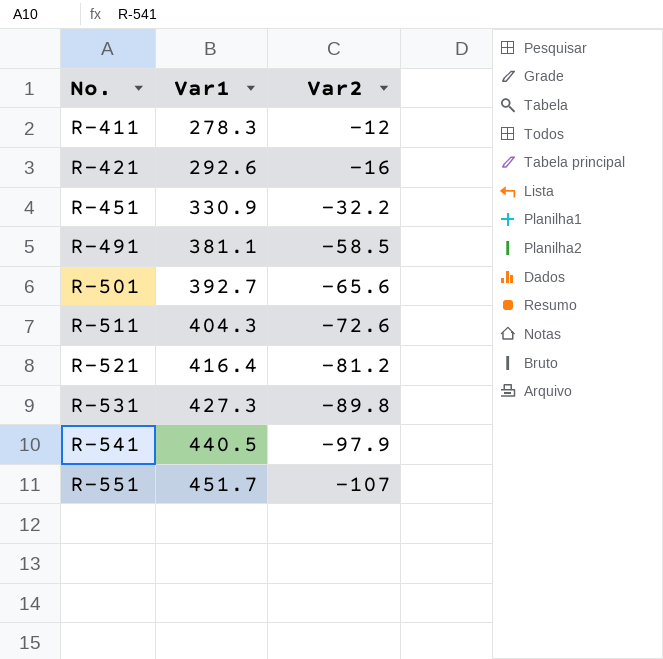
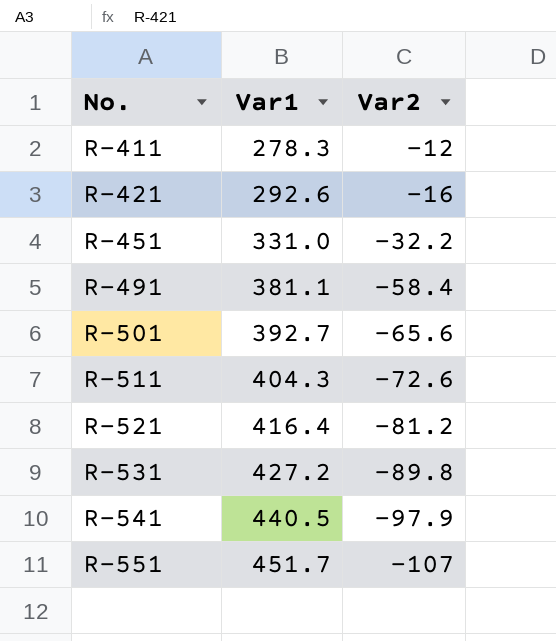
R-451 | Var1: 330.9 -> 331.0
R-491 | Var2: -58.5 -> -58.4
R-531 | Var1: 427.3 -> 427.2

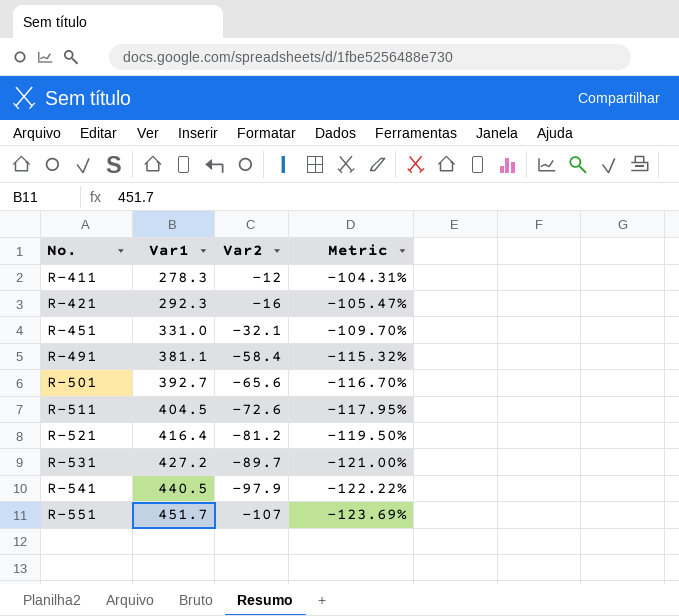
column Metric | formula: none -> ([Var2] - [Var1]) / [Var1]
R-421 | Var1: 292.6 -> 292.3
R-451 | Var2: -32.2 -> -32.1
R-511 | Var1: 404.3 -> 404.5
R-531 | Var2: -89.8 -> -89.7

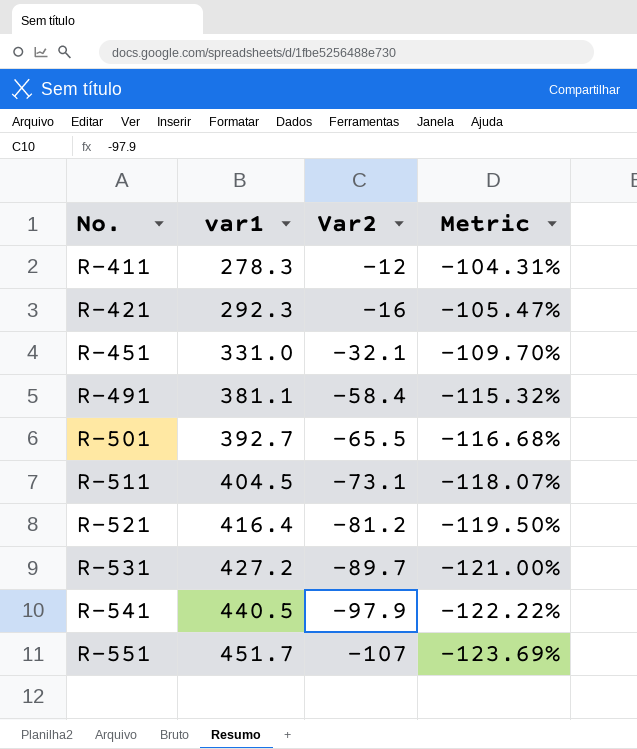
column name: Var1 -> var1
R-501 | Var2: -65.6 -> -65.5
R-501 | Metric: -116.70% -> -116.68%
R-511 | Var2: -72.6 -> -73.1
R-511 | Metric: -117.95% -> -118.07%

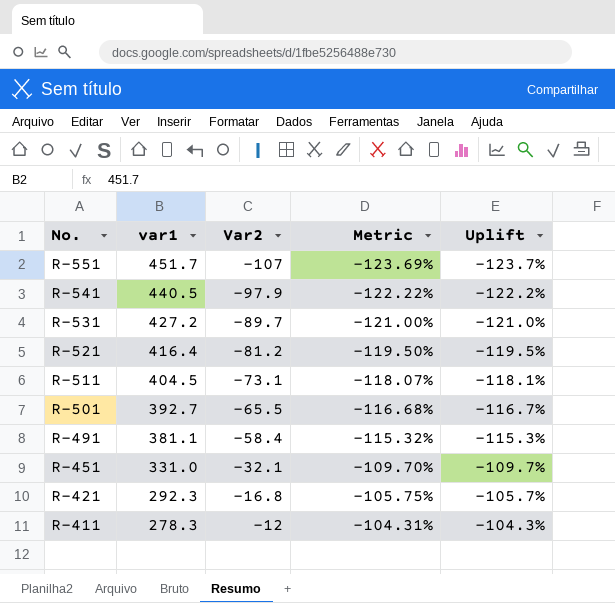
row order: No. ascending -> No. descending
column Uplift | formula: none -> ([Var2] - [var1]) / [var1]
R-421 | Var2: -16 -> -16.8
R-421 | Metric: -105.47% -> -105.75%

